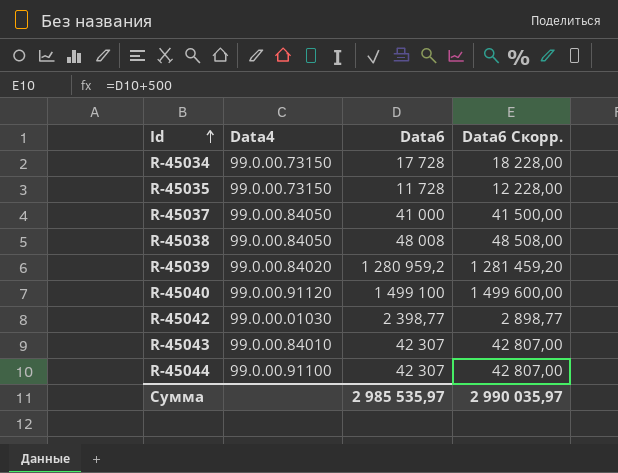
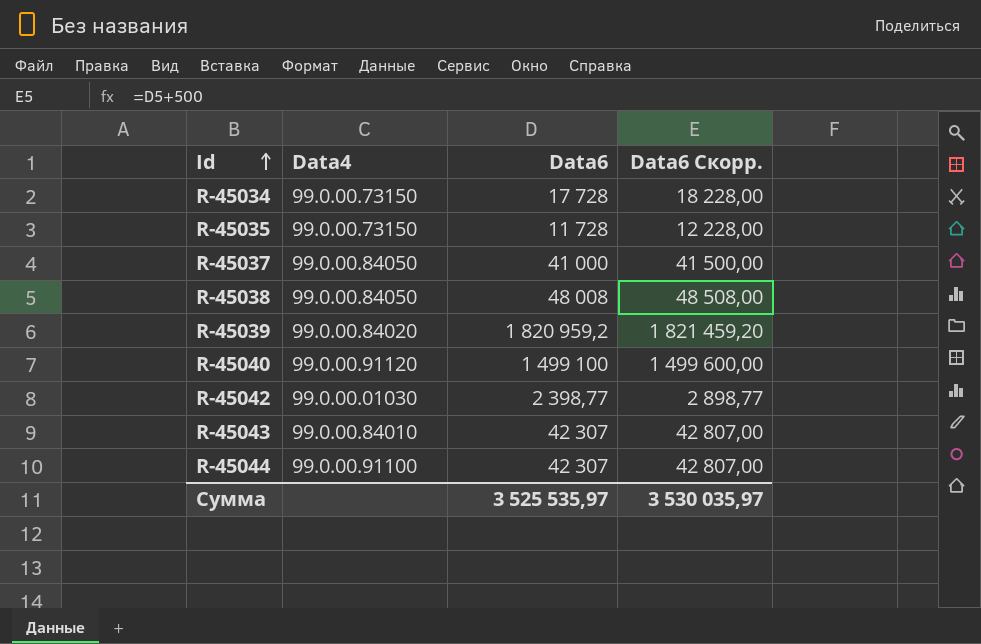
R-45039 | Data6: 1 280 959,2 -> 1 820 959,2
R-45039 | Data6 Скорр.: 1 281 459,20 -> 1 821 459,20
Сумма | Data6: 2 985 535,97 -> 3 525 535,97
Сумма | Data6 Скорр.: 2 990 035,97 -> 3 530 035,97

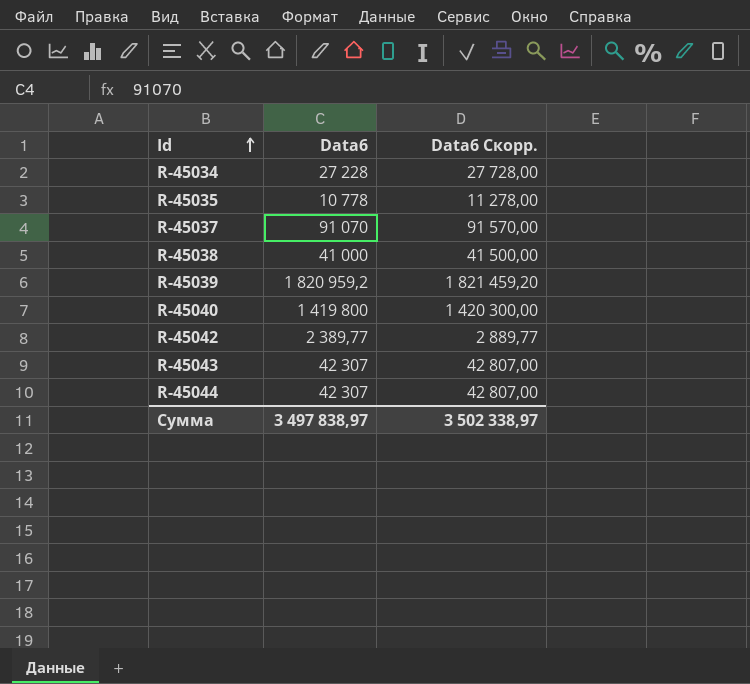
column Data4 | position: 2 -> none
R-45034 | Data6: 17 728 -> 27 228
R-45034 | Data6 Скорр.: 18 228,00 -> 27 728,00
R-45035 | Data6: 11 728 -> 10 778
R-45035 | Data6 Скорр.: 12 228,00 -> 11 278,00
R-45037 | Data6: 41 000 -> 91 070
R-45037 | Data6 Скорр.: 41 500,00 -> 91 570,00
R-45038 | Data6: 48 008 -> 41 000
R-45038 | Data6 Скорр.: 48 508,00 -> 41 500,00
R-45040 | Data6: 1 499 100 -> 1 419 800
R-45040 | Data6 Скорр.: 1 499 600,00 -> 1 420 300,00
R-45042 | Data6: 2 398,77 -> 2 389,77
R-45042 | Data6 Скорр.: 2 898,77 -> 2 889,77
Сумма | Data6: 3 525 535,97 -> 3 497 838,97
Сумма | Data6 Скорр.: 3 530 035,97 -> 3 502 338,97

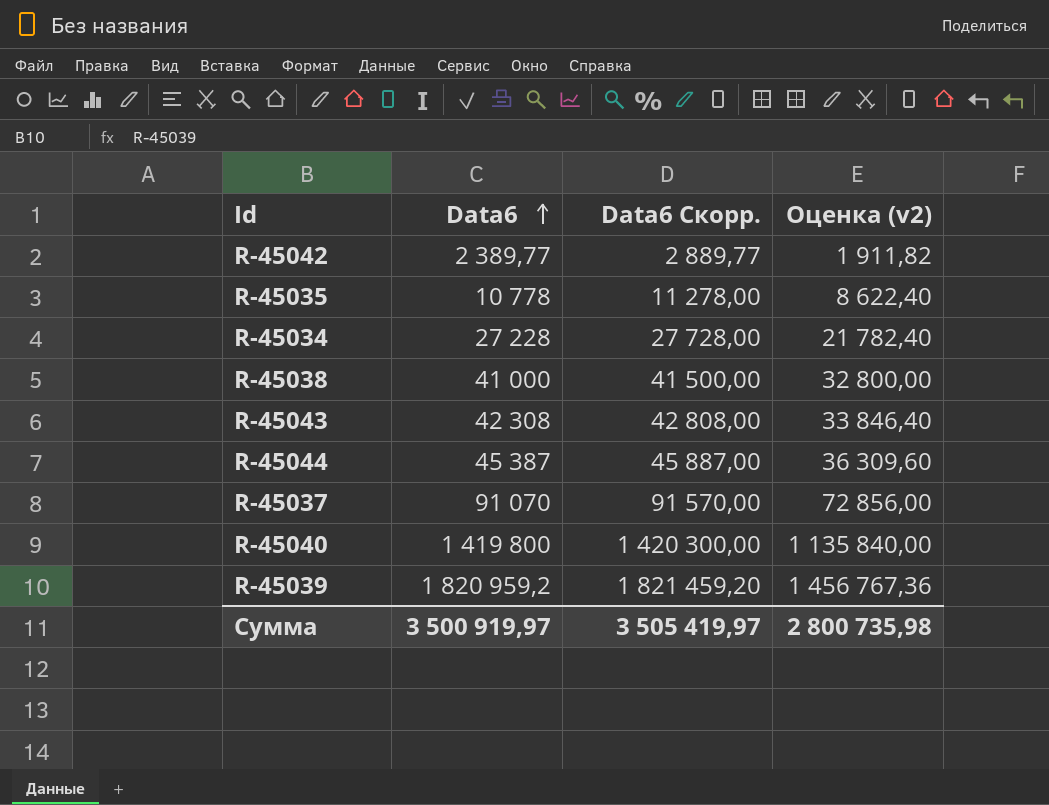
row order: Id ascending -> Data6 ascending
column Оценка (v2) | formula: none -> [Data6] * 0,8
R-45043 | Data6: 42 307 -> 42 308
R-45043 | Data6 Скорр.: 42 807,00 -> 42 808,00
R-45044 | Data6: 42 307 -> 45 387
R-45044 | Data6 Скорр.: 42 807,00 -> 45 887,00
Сумма | Data6: 3 497 838,97 -> 3 500 919,97
Сумма | Data6 Скорр.: 3 502 338,97 -> 3 505 419,97

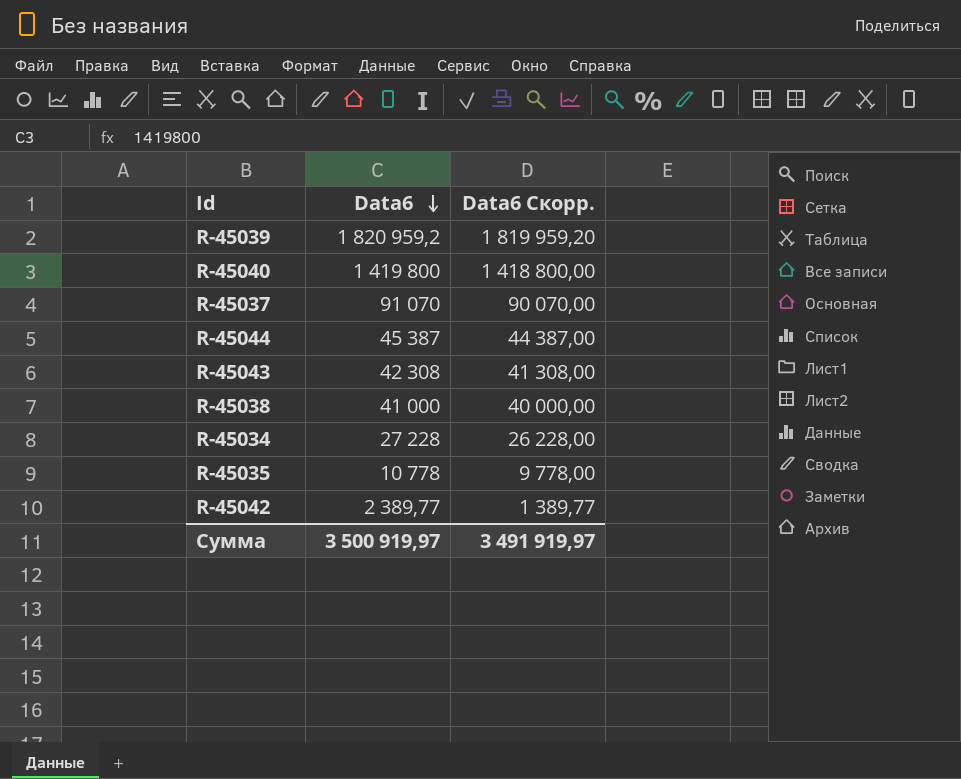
row order: Data6 ascending -> Data6 descending
column Оценка (v2) | formula: [Data6] * 0,8 -> none
column Data6 Скорр. | formula: [Data6] + 500 -> [Data6] - 1000
Сумма | Data6 Скорр.: 3 505 419,97 -> 3 491 919,97

